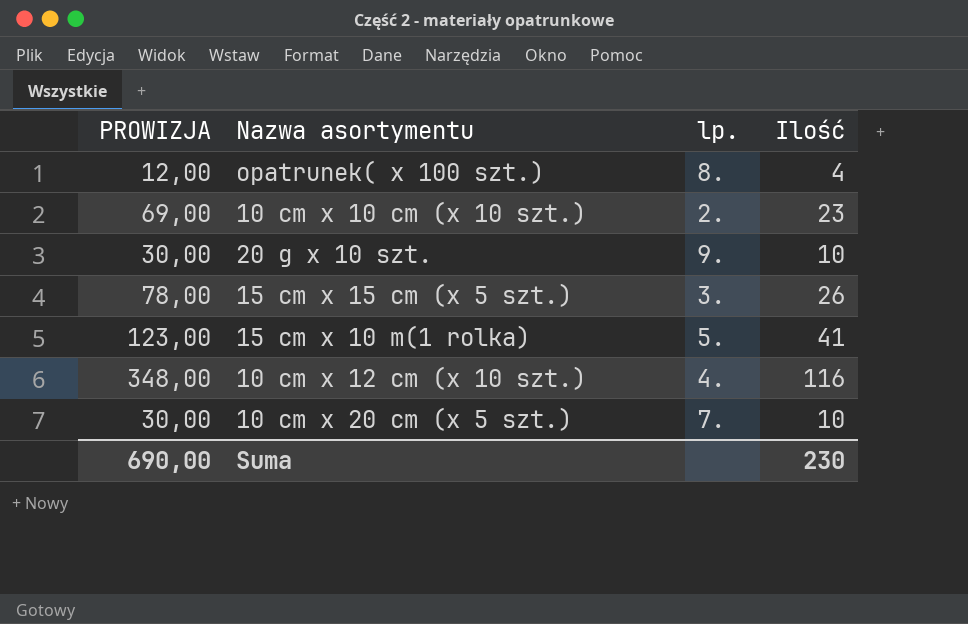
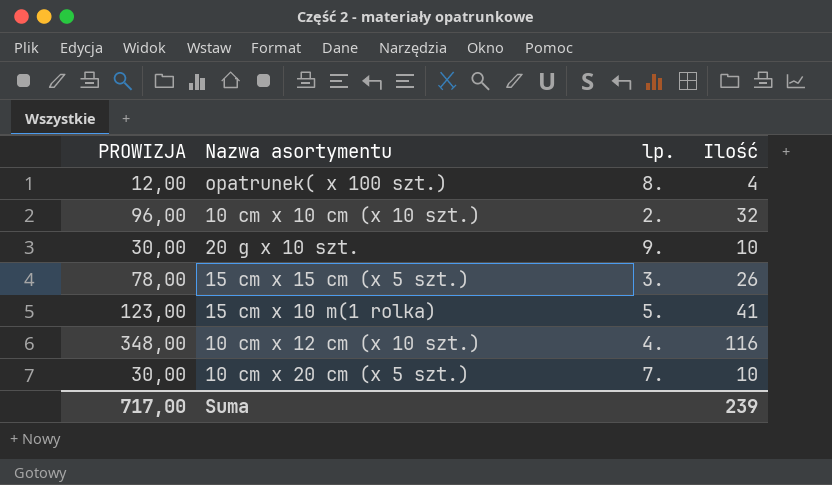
10 cm x 10 cm (x 10 szt.) | PROWIZJA: 69,00 -> 96,00
10 cm x 10 cm (x 10 szt.) | Ilość: 23 -> 32
Suma | PROWIZJA: 690,00 -> 717,00
Suma | Ilość: 230 -> 239

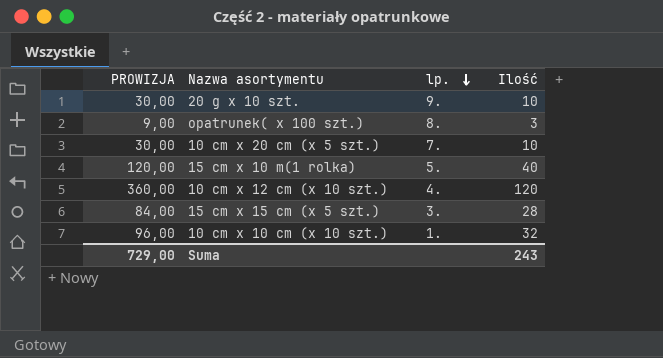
row order: none -> lp. descending
opatrunek( x 100 szt.) | PROWIZJA: 12,00 -> 9,00
opatrunek( x 100 szt.) | Ilość: 4 -> 3
15 cm x 10 m(1 rolka) | PROWIZJA: 123,00 -> 120,00
15 cm x 10 m(1 rolka) | Ilość: 41 -> 40
10 cm x 12 cm (x 10 szt.) | PROWIZJA: 348,00 -> 360,00
10 cm x 12 cm (x 10 szt.) | Ilość: 116 -> 120
15 cm x 15 cm (x 5 szt.) | PROWIZJA: 78,00 -> 84,00
15 cm x 15 cm (x 5 szt.) | Ilość: 26 -> 28
10 cm x 10 cm (x 10 szt.) | lp.: 2. -> 1.
Suma | PROWIZJA: 717,00 -> 729,00
Suma | Ilość: 239 -> 243

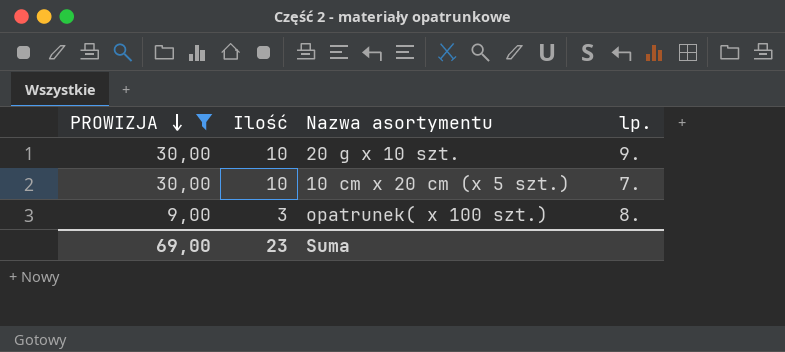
filter: none -> PROWIZJA <= 30,00
row order: lp. descending -> PROWIZJA descending
column Ilość | position: 4 -> 2
Suma | PROWIZJA: 729,00 -> 69,00
Suma | Ilość: 243 -> 23

